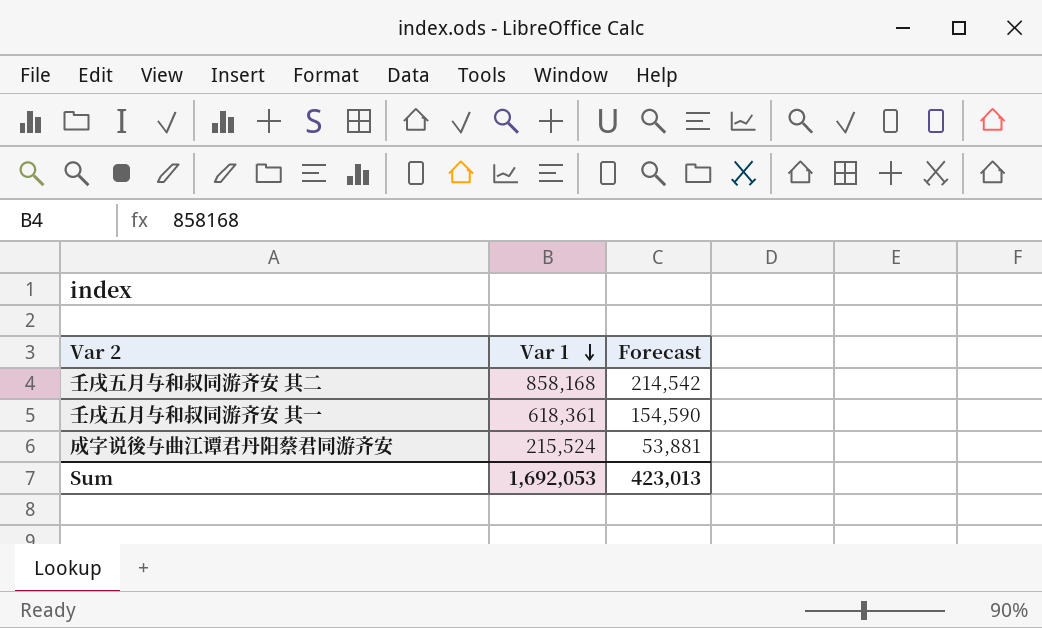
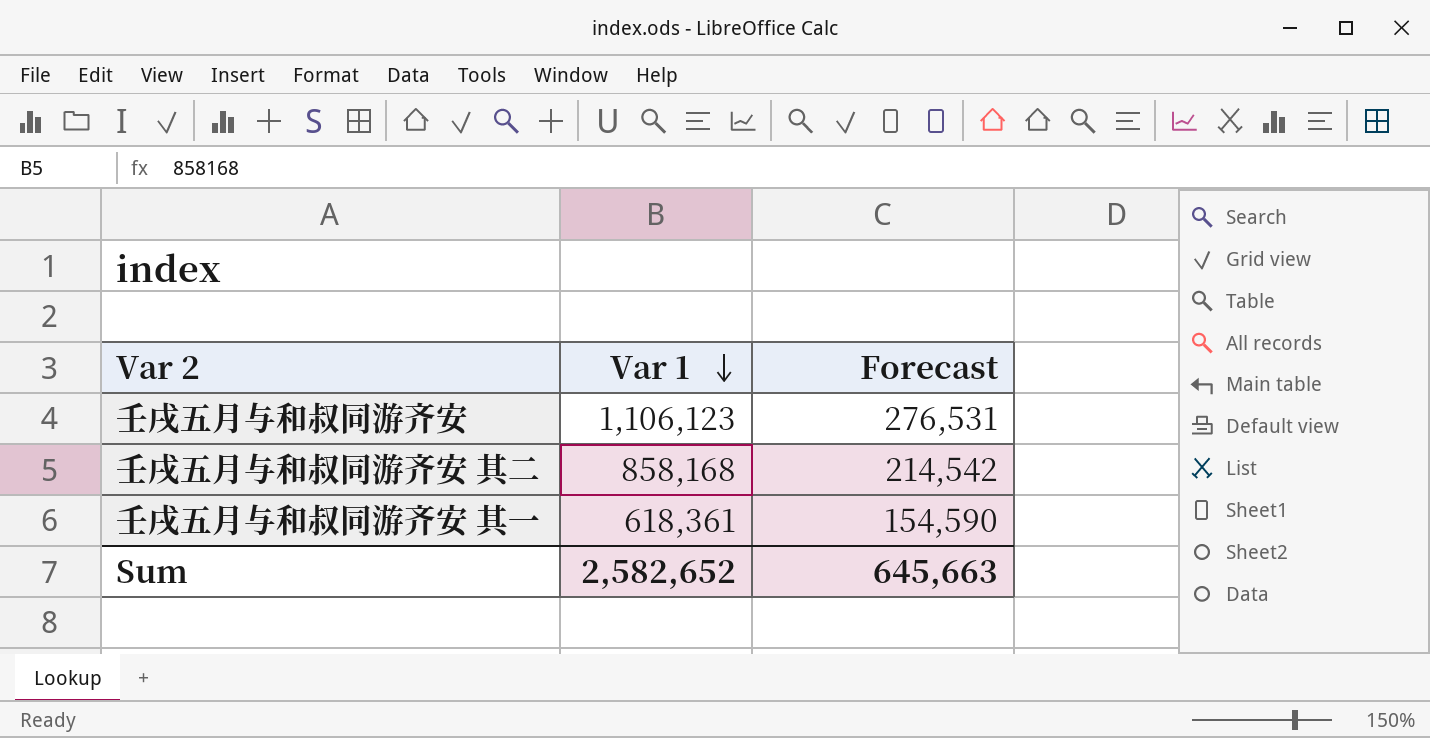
row 成字说後与曲江谭君丹阳蔡君同游齐安: 215,524 | 53,881 -> none
row 壬戌五月与和叔同游齐安: none -> 1,106,123 | 276,531
Sum | Var 1: 1,692,053 -> 2,582,652
Sum | Forecast: 423,013 -> 645,663

